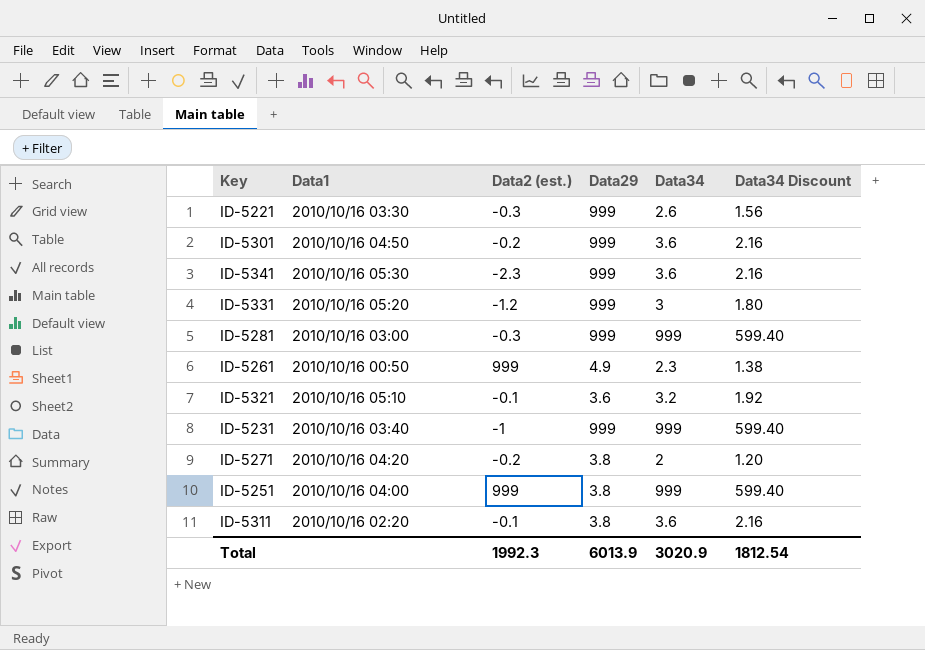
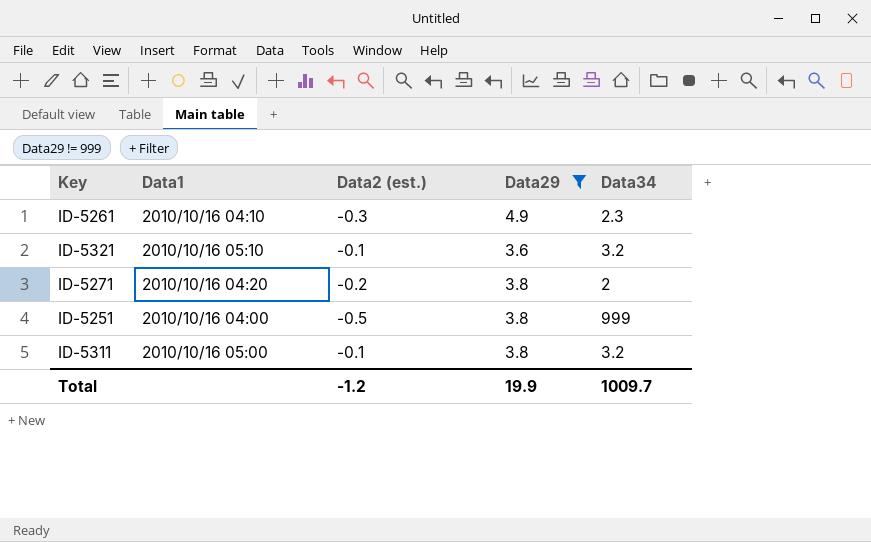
filter: none -> Data29 != 999
column Data34 Discount | formula: [Data34] * 0.6 -> none
ID-5261 | Data1: 2010/10/16 00:50 -> 2010/10/16 04:10
ID-5261 | Data2 (est.): 999 -> -0.3
ID-5251 | Data2 (est.): 999 -> -0.5
ID-5311 | Data1: 2010/10/16 02:20 -> 2010/10/16 05:00
ID-5311 | Data34: 3.6 -> 3.2
Total | Data2 (est.): 1992.3 -> -1.2
Total | Data29: 6013.9 -> 19.9
Total | Data34: 3020.9 -> 1009.7

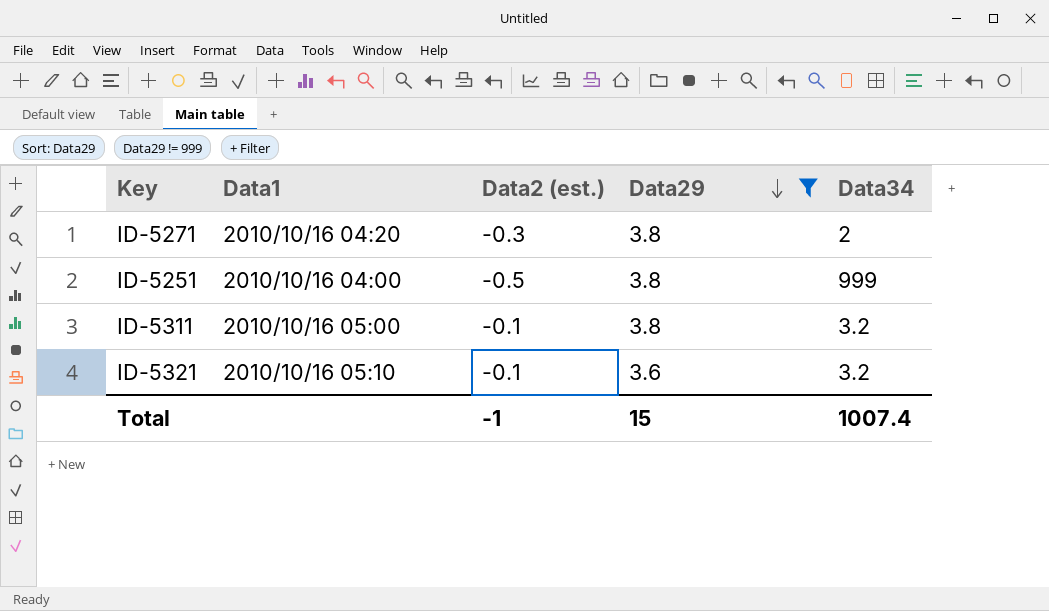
row order: none -> Data29 descending
row ID-5261: 2010/10/16 04:10 | -0.3 | 4.9 | 2.3 -> none
ID-5271 | Data2 (est.): -0.2 -> -0.3
Total | Data2 (est.): -1.2 -> -1
Total | Data29: 19.9 -> 15
Total | Data34: 1009.7 -> 1007.4

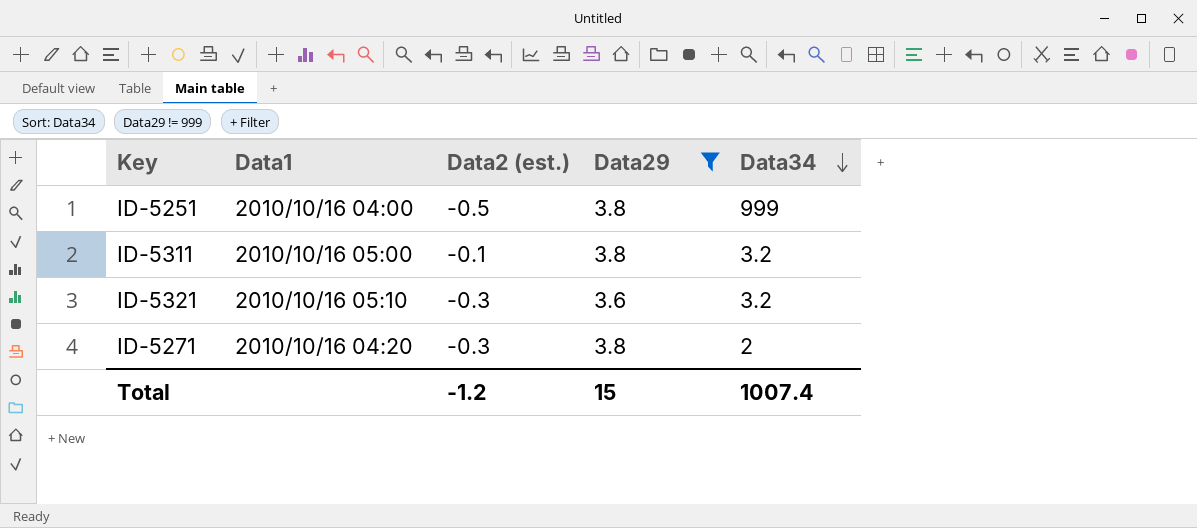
row order: Data29 descending -> Data34 descending
ID-5321 | Data2 (est.): -0.1 -> -0.3
Total | Data2 (est.): -1 -> -1.2

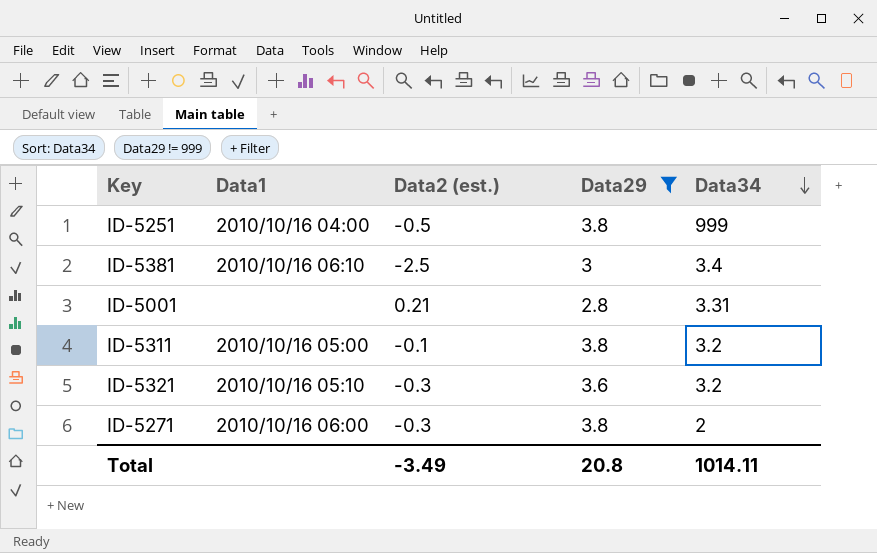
row ID-5381: none -> 2010/10/16 06:10 | -2.5 | 3 | 3.4
row ID-5001: none -> none | 0.21 | 2.8 | 3.31
ID-5271 | Data1: 2010/10/16 04:20 -> 2010/10/16 06:00
Total | Data2 (est.): -1.2 -> -3.49
Total | Data29: 15 -> 20.8
Total | Data34: 1007.4 -> 1014.11

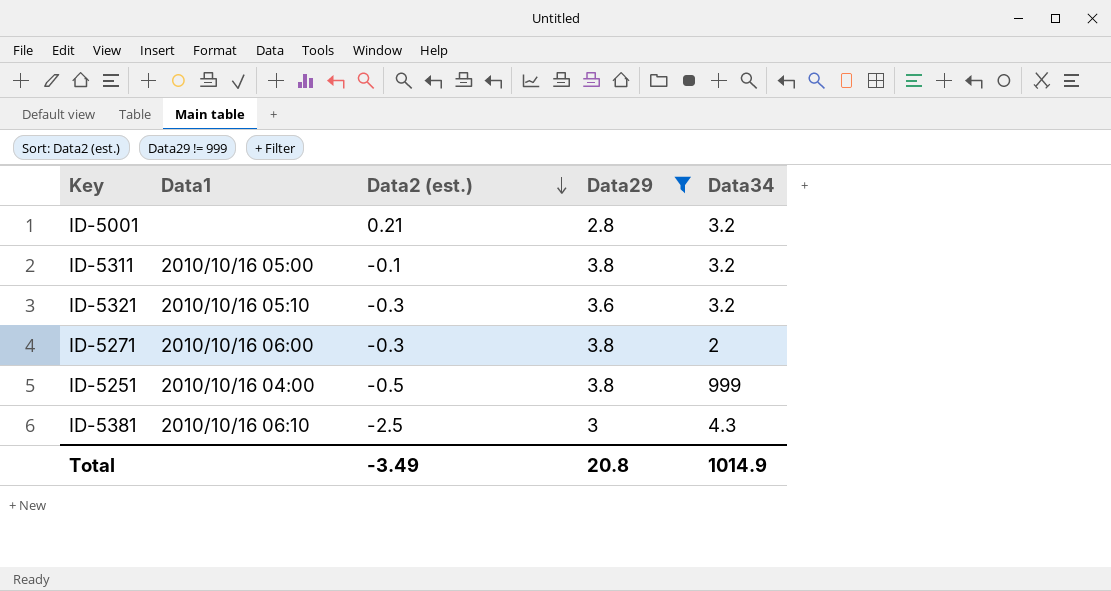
row order: Data34 descending -> Data2 (est.) descending
ID-5001 | Data34: 3.31 -> 3.2
ID-5381 | Data34: 3.4 -> 4.3
Total | Data34: 1014.11 -> 1014.9

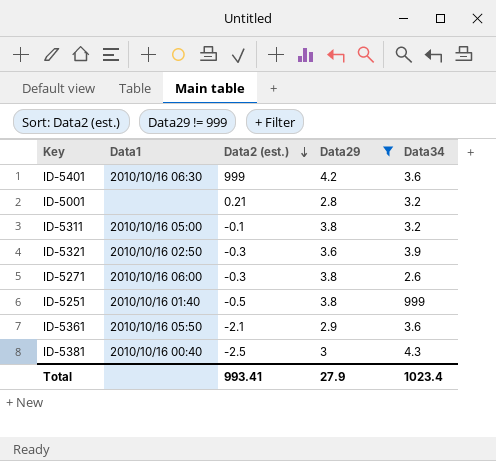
row ID-5401: none -> 2010/10/16 06:30 | 999 | 4.2 | 3.6
ID-5321 | Data1: 2010/10/16 05:10 -> 2010/10/16 02:50
ID-5321 | Data34: 3.2 -> 3.9
ID-5271 | Data34: 2 -> 2.6
ID-5251 | Data1: 2010/10/16 04:00 -> 2010/10/16 01:40
row ID-5361: none -> 2010/10/16 05:50 | -2.1 | 2.9 | 3.6
ID-5381 | Data1: 2010/10/16 06:10 -> 2010/10/16 00:40
Total | Data2 (est.): -3.49 -> 993.41
Total | Data29: 20.8 -> 27.9
Total | Data34: 1014.9 -> 1023.4

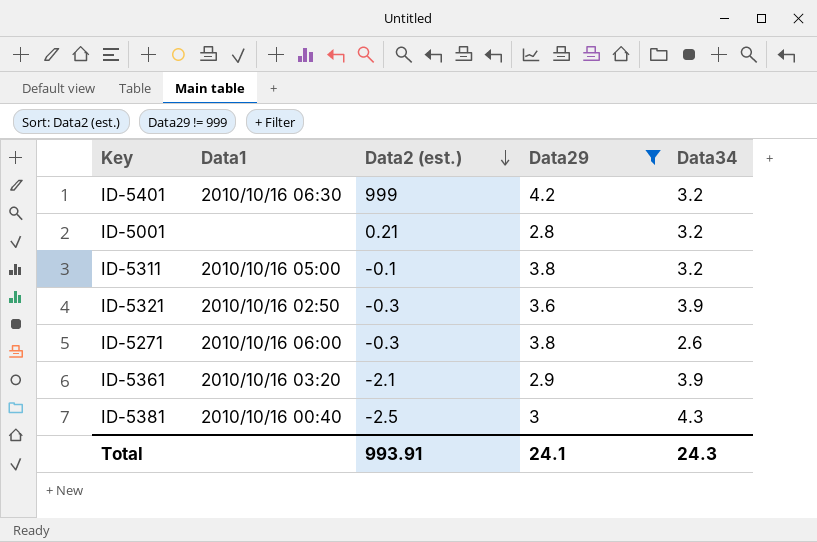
row ID-5251: 2010/10/16 01:40 | -0.5 | 3.8 | 999 -> none
ID-5401 | Data34: 3.6 -> 3.2
ID-5361 | Data1: 2010/10/16 05:50 -> 2010/10/16 03:20
ID-5361 | Data34: 3.6 -> 3.9
Total | Data2 (est.): 993.41 -> 993.91
Total | Data29: 27.9 -> 24.1
Total | Data34: 1023.4 -> 24.3

